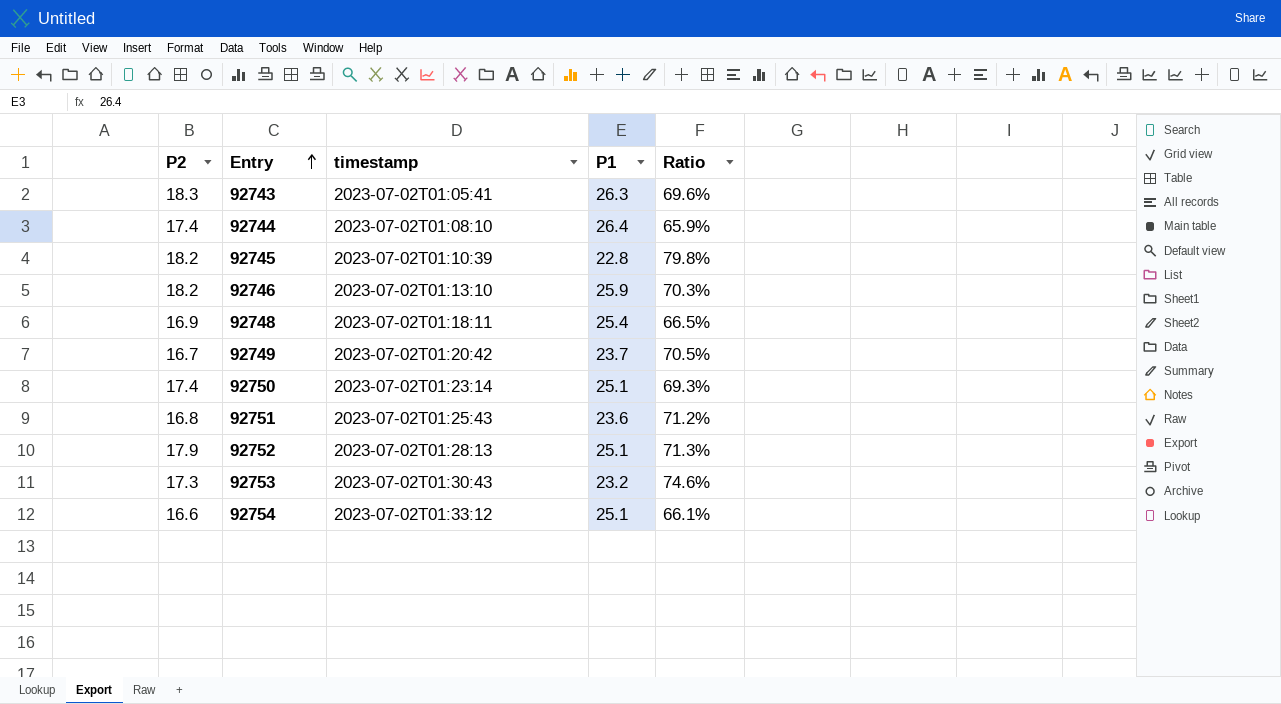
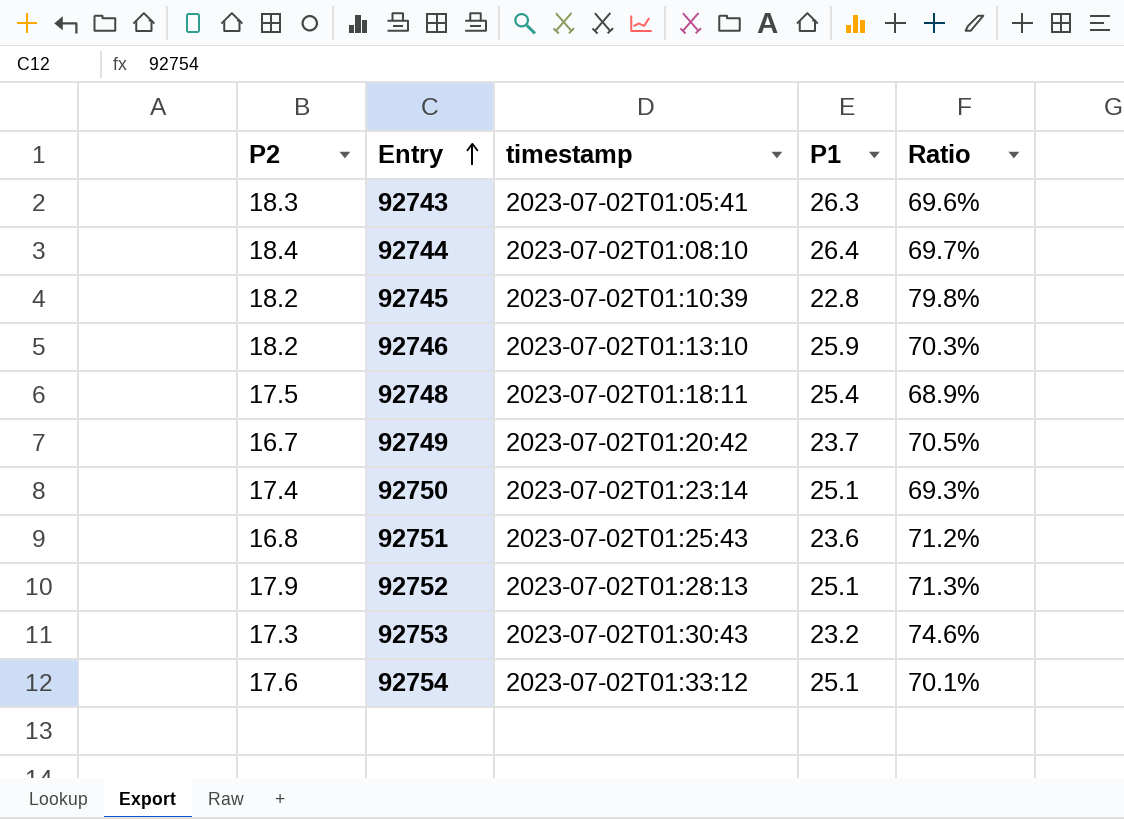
92744 | P2: 17.4 -> 18.4
92744 | Ratio: 65.9% -> 69.7%
92748 | P2: 16.9 -> 17.5
92748 | Ratio: 66.5% -> 68.9%
92754 | P2: 16.6 -> 17.6
92754 | Ratio: 66.1% -> 70.1%

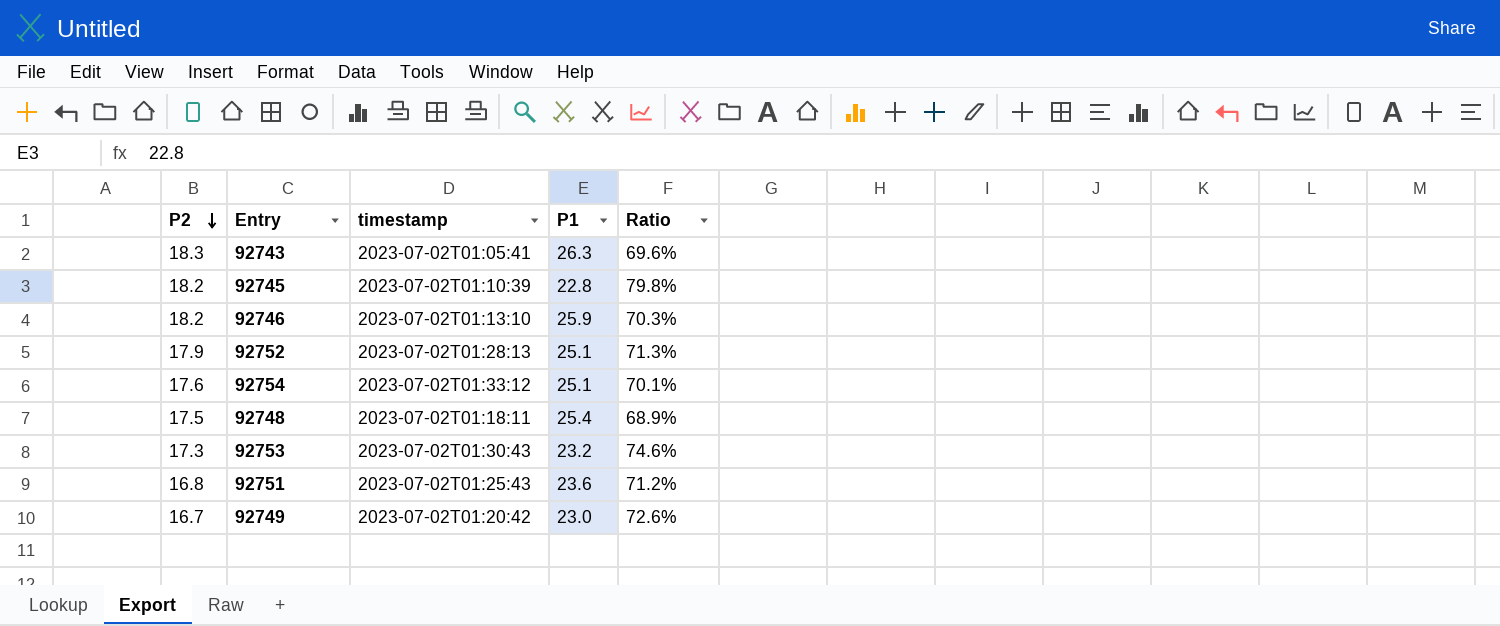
row order: Entry ascending -> P2 descending
row 92744: 18.4 | 2023-07-02T01:08:10 | 26.4 | 69.7% -> none
row 92750: 17.4 | 2023-07-02T01:23:14 | 25.1 | 69.3% -> none
92749 | P1: 23.7 -> 23.0
92749 | Ratio: 70.5% -> 72.6%

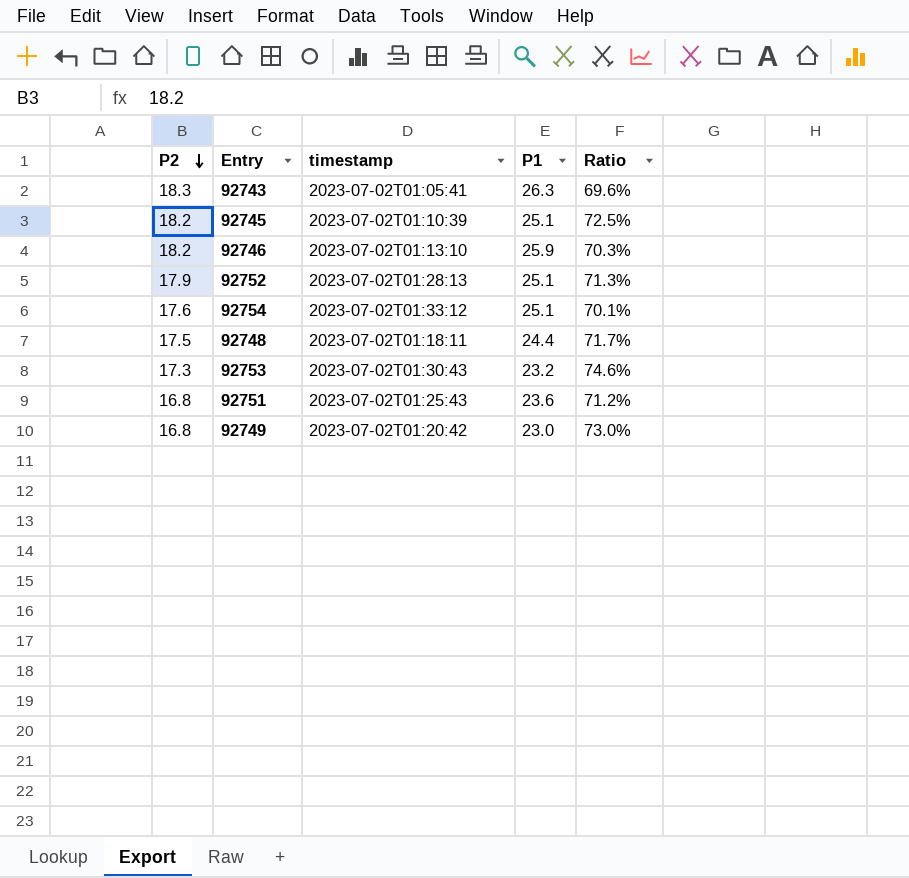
92745 | P1: 22.8 -> 25.1
92745 | Ratio: 79.8% -> 72.5%
92748 | P1: 25.4 -> 24.4
92748 | Ratio: 68.9% -> 71.7%
92749 | P2: 16.7 -> 16.8
92749 | Ratio: 72.6% -> 73.0%

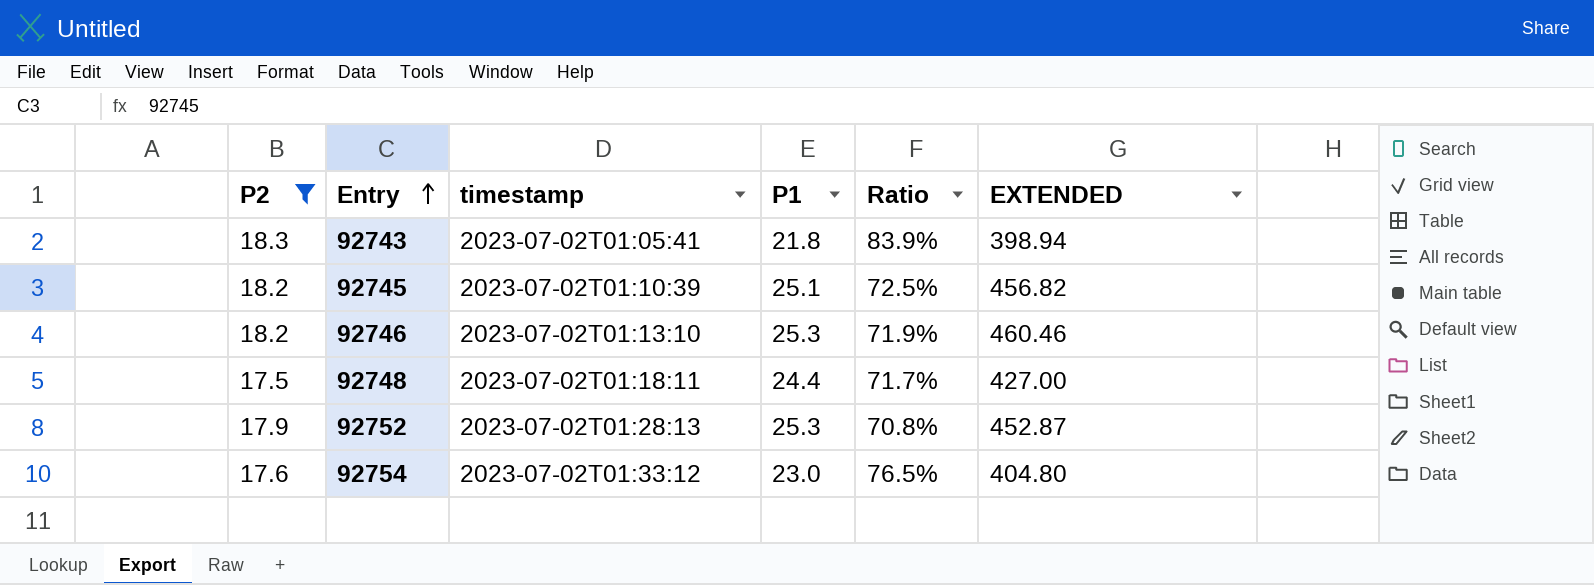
filter: none -> P2 >= 17.5
row order: P2 descending -> Entry ascending
column EXTENDED | formula: none -> [P2] * [P1]
92743 | P1: 26.3 -> 21.8
92743 | Ratio: 69.6% -> 83.9%
92746 | P1: 25.9 -> 25.3
92746 | Ratio: 70.3% -> 71.9%
92752 | P1: 25.1 -> 25.3
92752 | Ratio: 71.3% -> 70.8%
92754 | P1: 25.1 -> 23.0
92754 | Ratio: 70.1% -> 76.5%

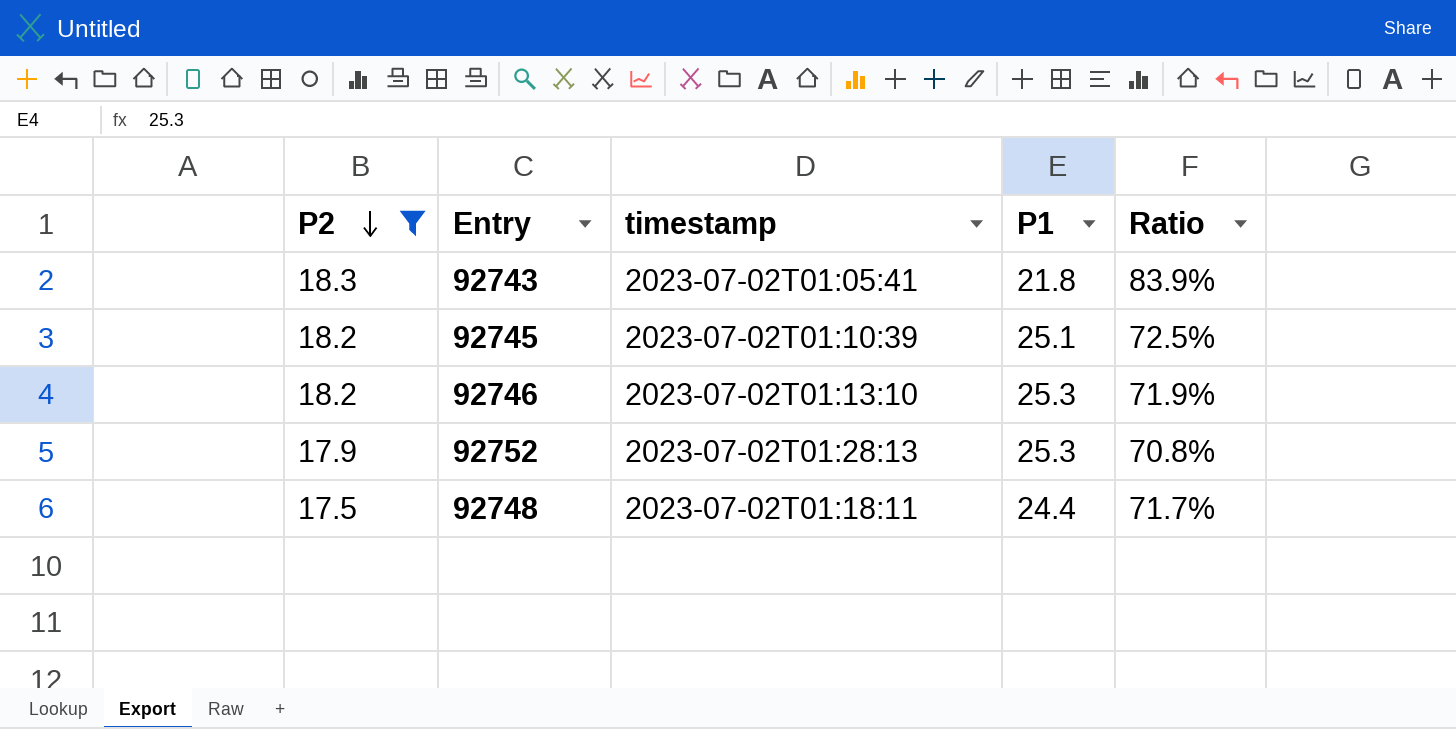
row order: Entry ascending -> P2 descending
column EXTENDED | formula: [P2] * [P1] -> none
row 92754: 17.6 | 2023-07-02T01:33:12 | 23.0 | 76.5% | 404.80 -> none

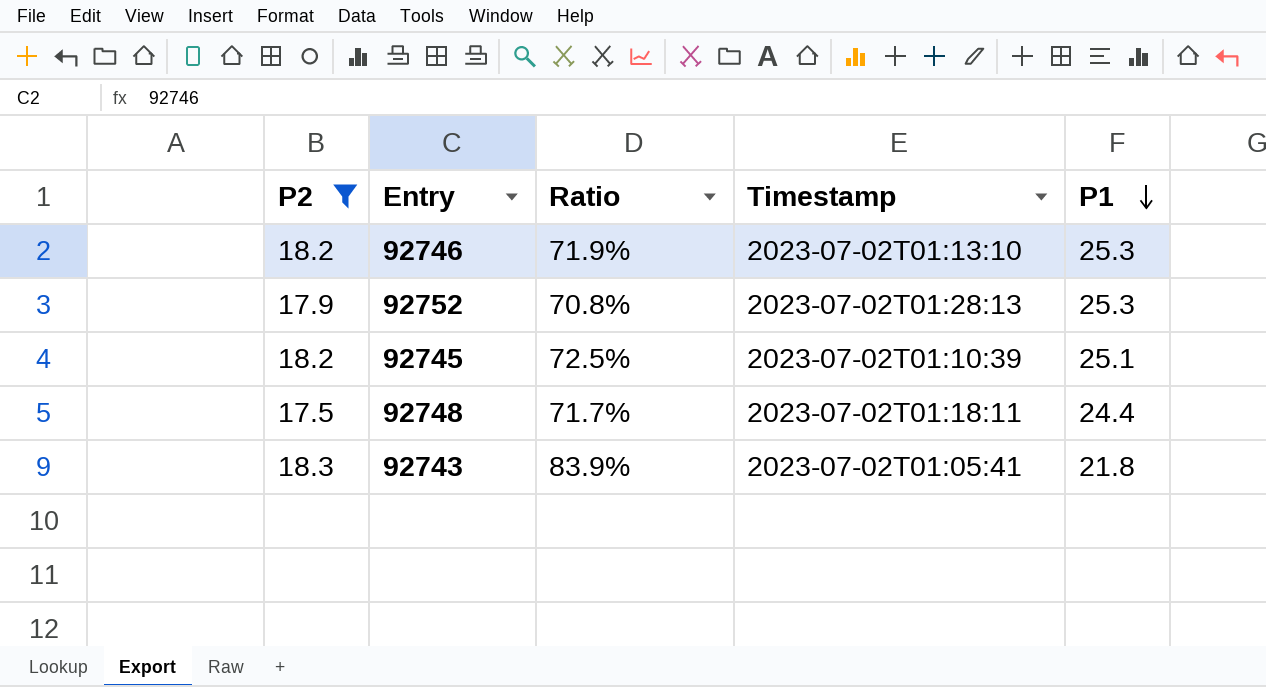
row order: P2 descending -> P1 descending
column Ratio | position: 5 -> 3
column name: timestamp -> Timestamp

